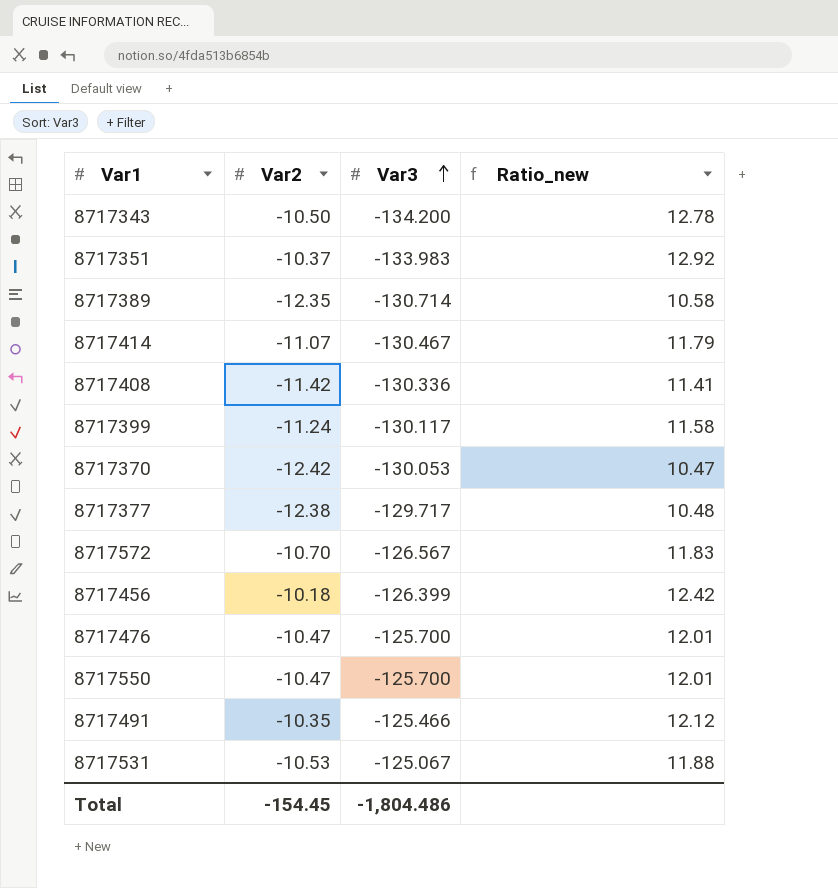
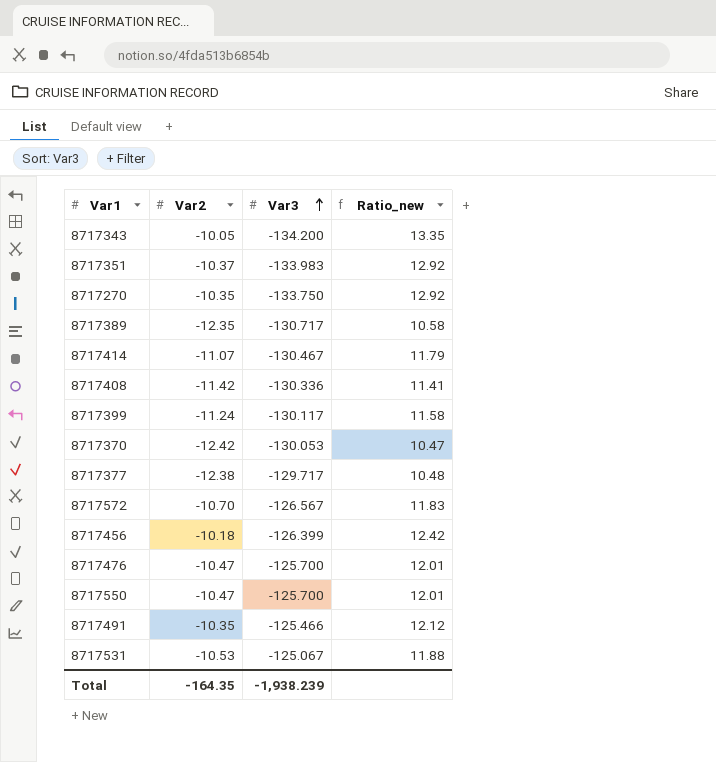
8717343 | Var2: -10.50 -> -10.05
8717343 | Ratio_new: 12.78 -> 13.35
row 8717270: none -> -10.35 | -133.750 | 12.92
8717389 | Var3: -130.714 -> -130.717
Total | Var2: -154.45 -> -164.35
Total | Var3: -1,804.486 -> -1,938.239

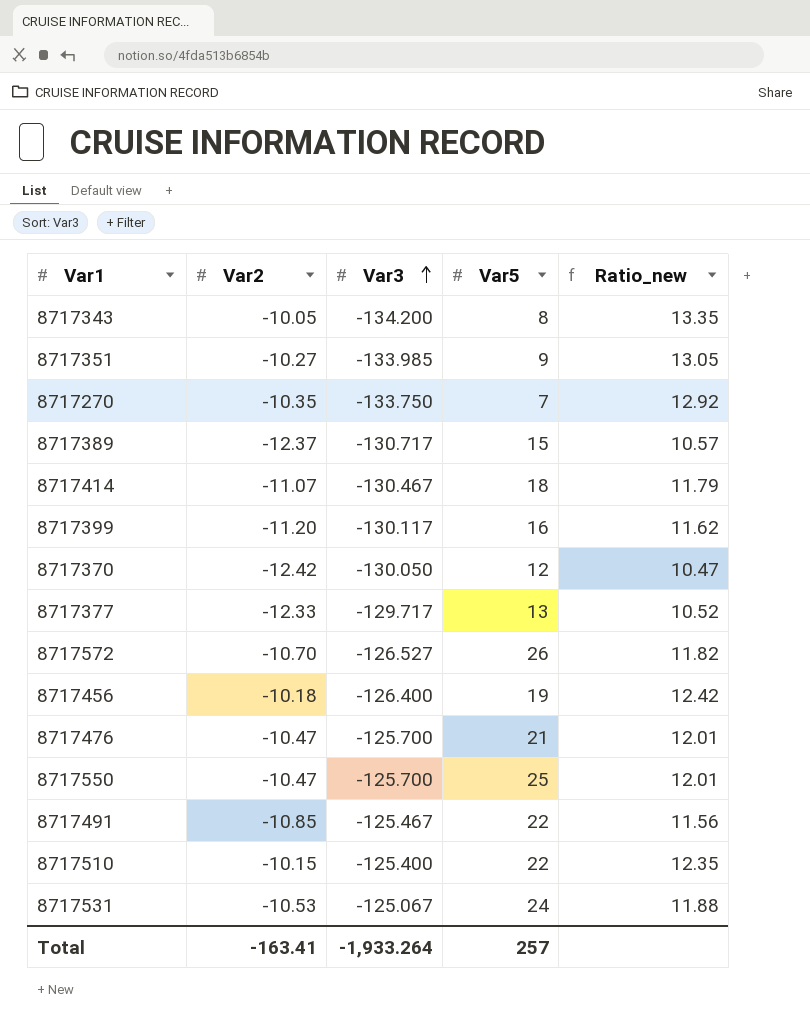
column Var5 | position: none -> 4
row 8717408: -11.42 | -130.336 | 11.41 -> none
8717351 | Var2: -10.37 -> -10.27
8717351 | Var3: -133.983 -> -133.985
8717351 | Ratio_new: 12.92 -> 13.05
8717389 | Var2: -12.35 -> -12.37
8717389 | Ratio_new: 10.58 -> 10.57
8717399 | Var2: -11.24 -> -11.20
8717399 | Ratio_new: 11.58 -> 11.62
8717370 | Var3: -130.053 -> -130.050
8717377 | Var2: -12.38 -> -12.33
8717377 | Ratio_new: 10.48 -> 10.52
8717572 | Var3: -126.567 -> -126.527
8717572 | Ratio_new: 11.83 -> 11.82
8717456 | Var3: -126.399 -> -126.400
8717491 | Var2: -10.35 -> -10.85
8717491 | Var3: -125.466 -> -125.467
8717491 | Ratio_new: 12.12 -> 11.56
row 8717510: none -> -10.15 | -125.400 | 22 | 12.35
Total | Var2: -164.35 -> -163.41
Total | Var3: -1,938.239 -> -1,933.264

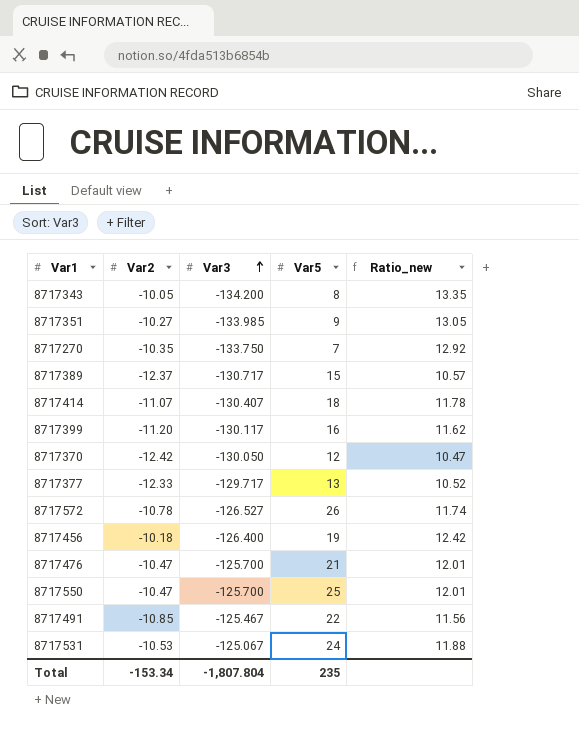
row 8717510: -10.15 | -125.400 | 22 | 12.35 -> none
8717414 | Var3: -130.467 -> -130.407
8717414 | Ratio_new: 11.79 -> 11.78
8717572 | Var2: -10.70 -> -10.78
8717572 | Ratio_new: 11.82 -> 11.74
Total | Var2: -163.41 -> -153.34
Total | Var3: -1,933.264 -> -1,807.804
Total | Var5: 257 -> 235

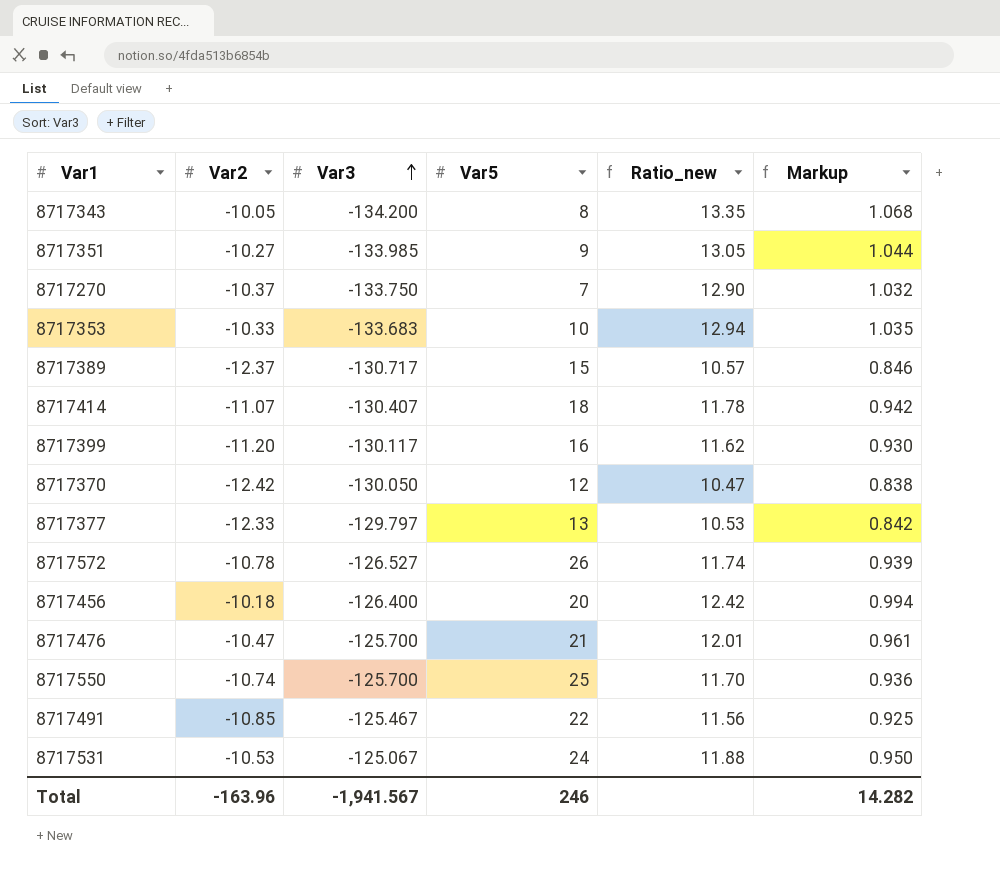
column Markup | formula: none -> [Ratio_new] * 0.08
8717270 | Var2: -10.35 -> -10.37
8717270 | Ratio_new: 12.92 -> 12.90
row 8717353: none -> -10.33 | -133.683 | 10 | 12.94 | 1.035
8717377 | Var3: -129.717 -> -129.797
8717377 | Ratio_new: 10.52 -> 10.53
8717456 | Var5: 19 -> 20
8717550 | Var2: -10.47 -> -10.74
8717550 | Ratio_new: 12.01 -> 11.70
Total | Var2: -153.34 -> -163.96
Total | Var3: -1,807.804 -> -1,941.567
Total | Var5: 235 -> 246

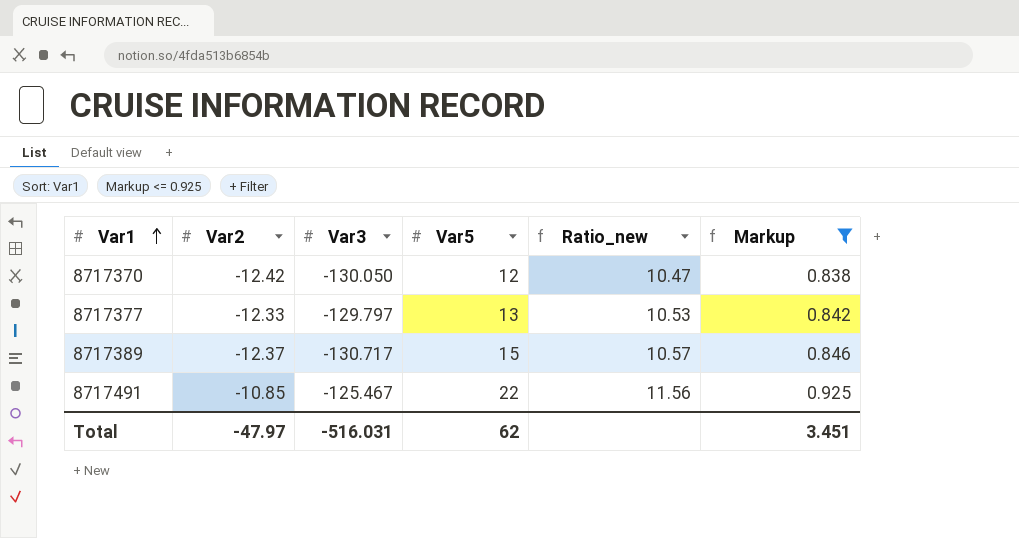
filter: none -> Markup <= 0.925
row order: Var3 ascending -> Var1 ascending
Total | Var2: -163.96 -> -47.97
Total | Var3: -1,941.567 -> -516.031
Total | Var5: 246 -> 62
Total | Markup: 14.282 -> 3.451

